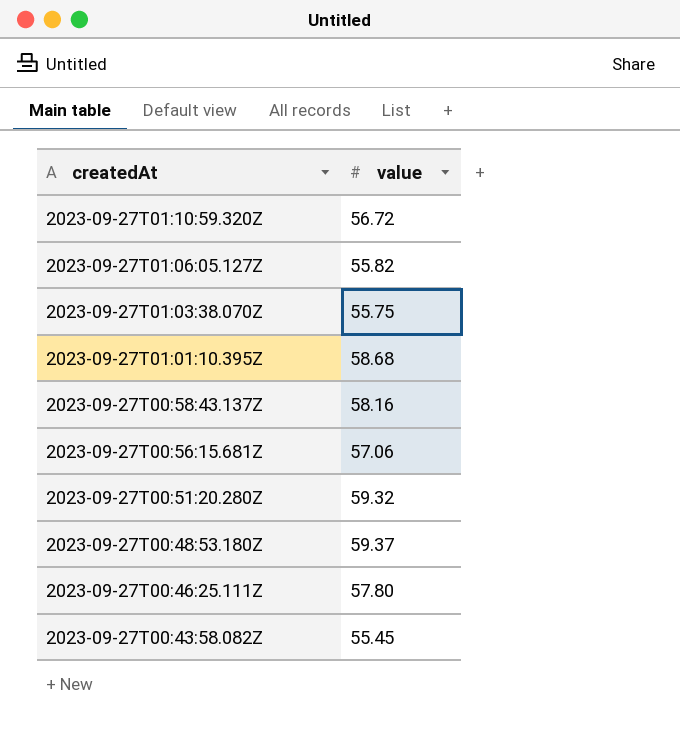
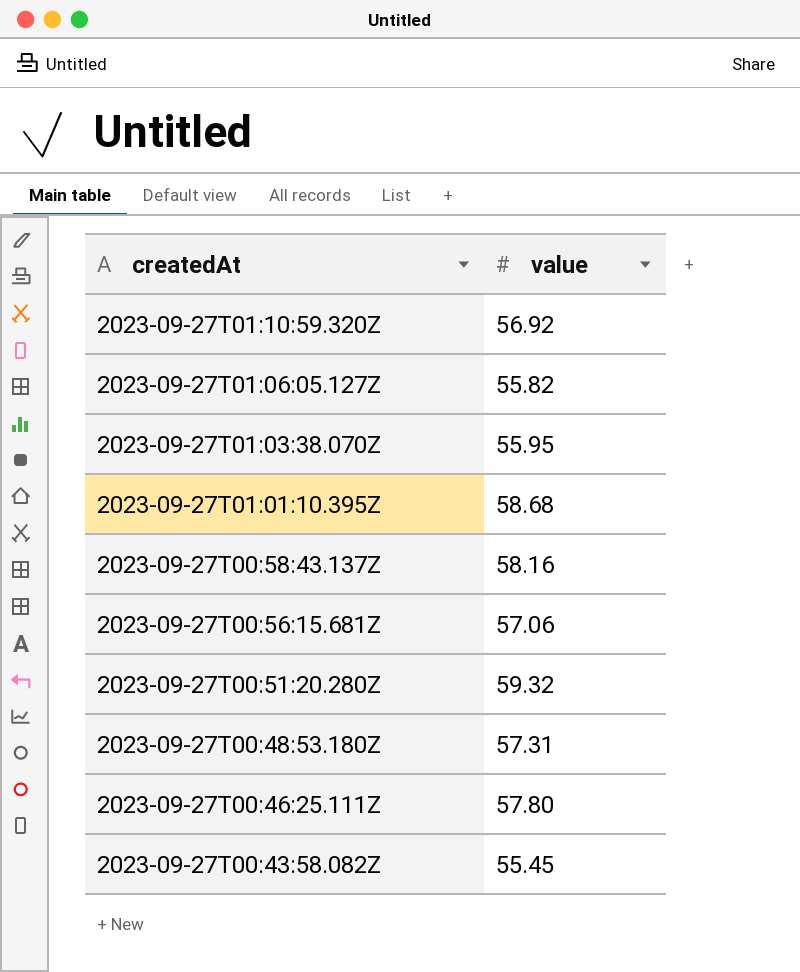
2023-09-27T01:10:59.320Z | value: 56.72 -> 56.92
2023-09-27T01:03:38.070Z | value: 55.75 -> 55.95
2023-09-27T00:48:53.180Z | value: 59.37 -> 57.31

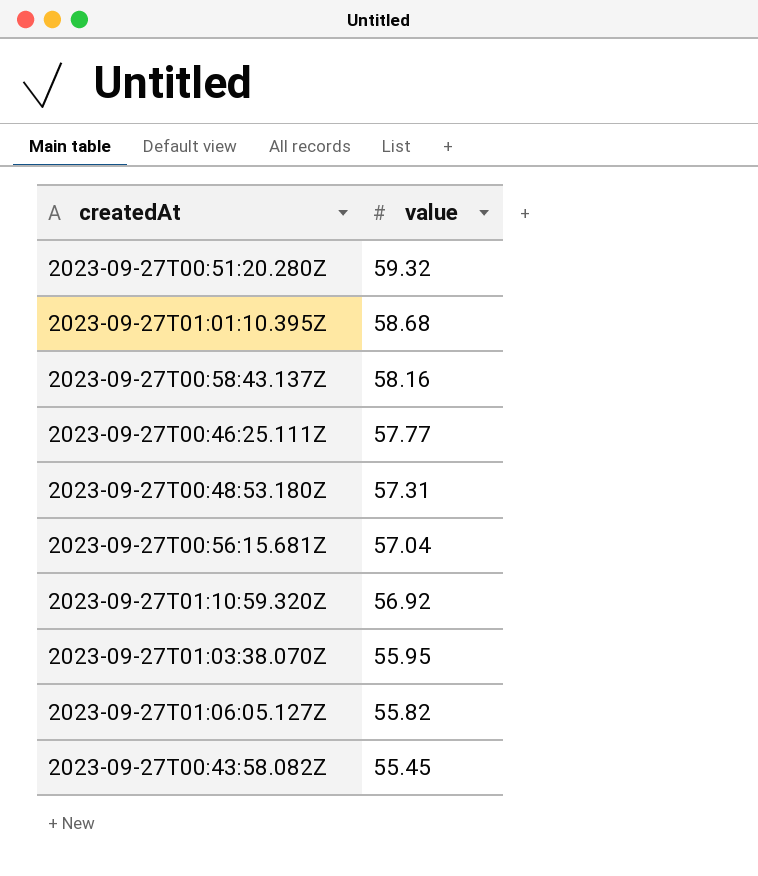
row order: createdAt descending -> value descending
2023-09-27T00:46:25.111Z | value: 57.80 -> 57.77
2023-09-27T00:56:15.681Z | value: 57.06 -> 57.04

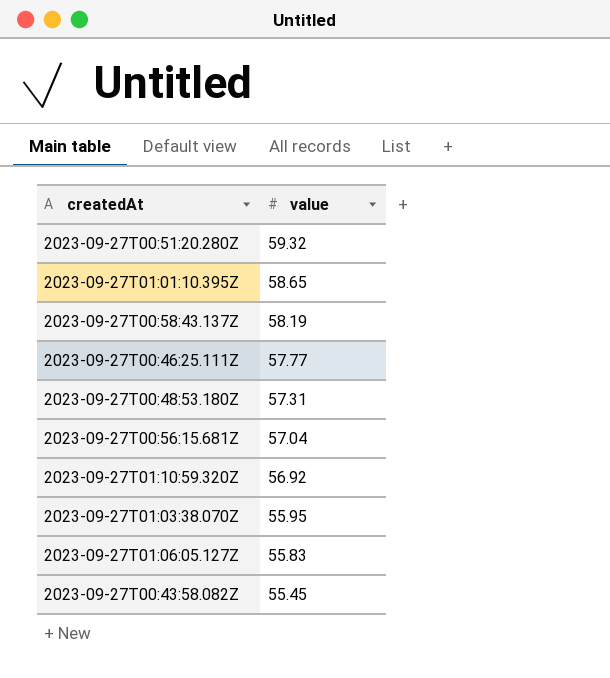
2023-09-27T01:01:10.395Z | value: 58.68 -> 58.65
2023-09-27T00:58:43.137Z | value: 58.16 -> 58.19
2023-09-27T01:06:05.127Z | value: 55.82 -> 55.83

